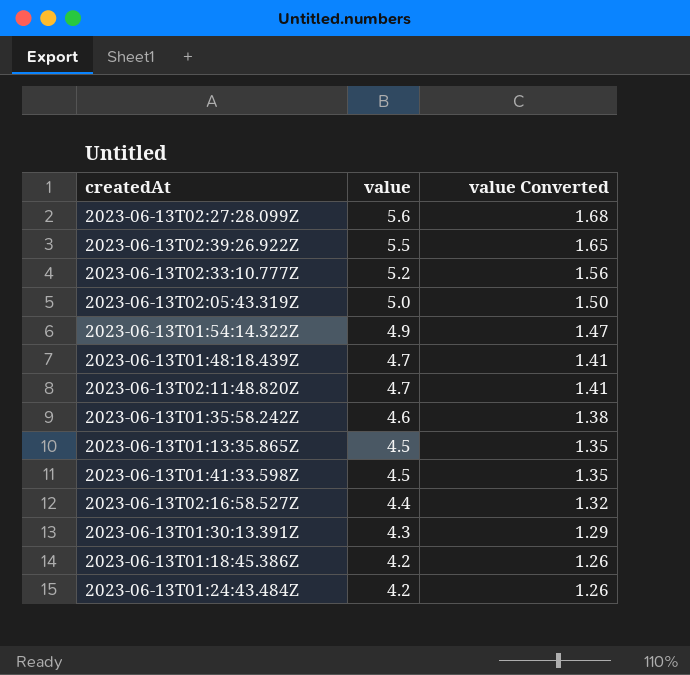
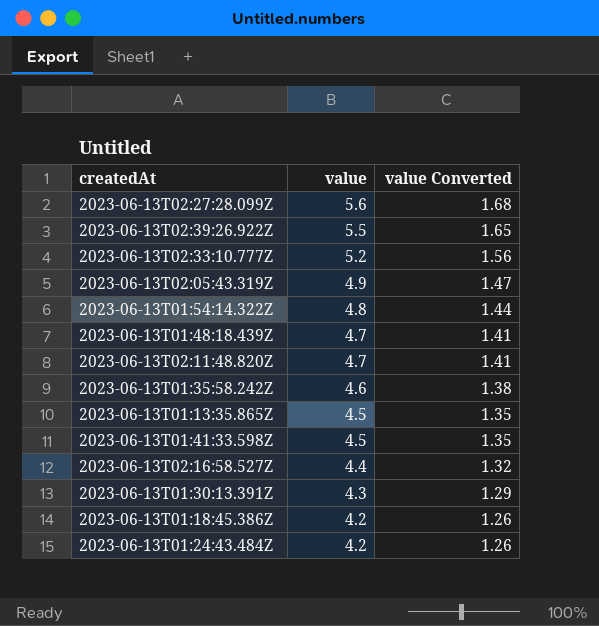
2023-06-13T02:05:43.319Z | value: 5.0 -> 4.9
2023-06-13T02:05:43.319Z | value Converted: 1.50 -> 1.47
2023-06-13T01:54:14.322Z | value: 4.9 -> 4.8
2023-06-13T01:54:14.322Z | value Converted: 1.47 -> 1.44

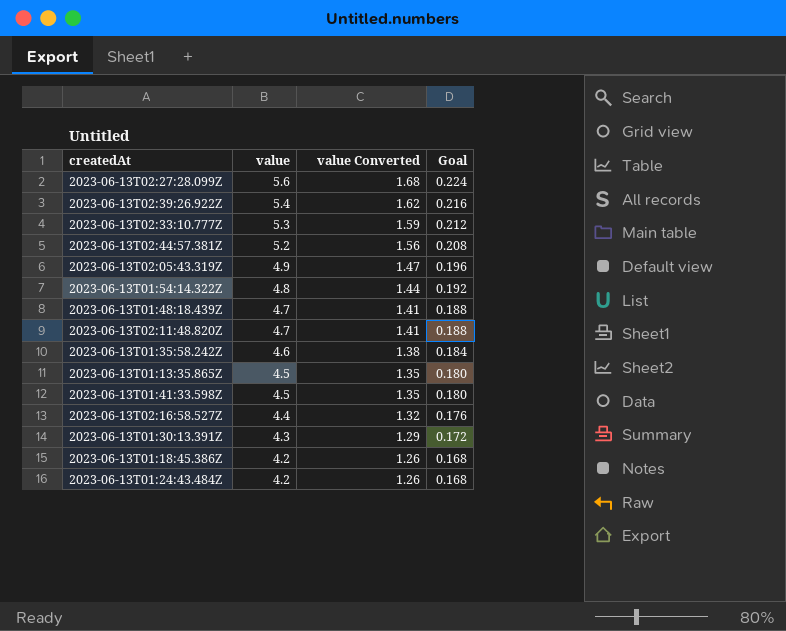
column Goal | formula: none -> [value] * 0.04
2023-06-13T02:39:26.922Z | value: 5.5 -> 5.4
2023-06-13T02:39:26.922Z | value Converted: 1.65 -> 1.62
2023-06-13T02:33:10.777Z | value: 5.2 -> 5.3
2023-06-13T02:33:10.777Z | value Converted: 1.56 -> 1.59
row 2023-06-13T02:44:57.381Z: none -> 5.2 | 1.56 | 0.208

